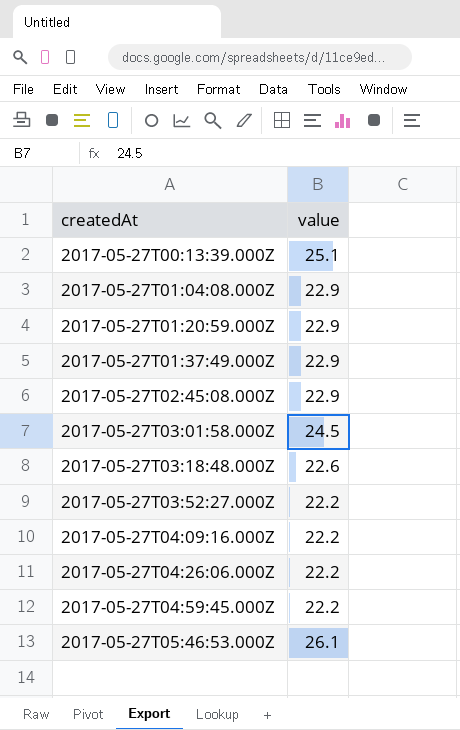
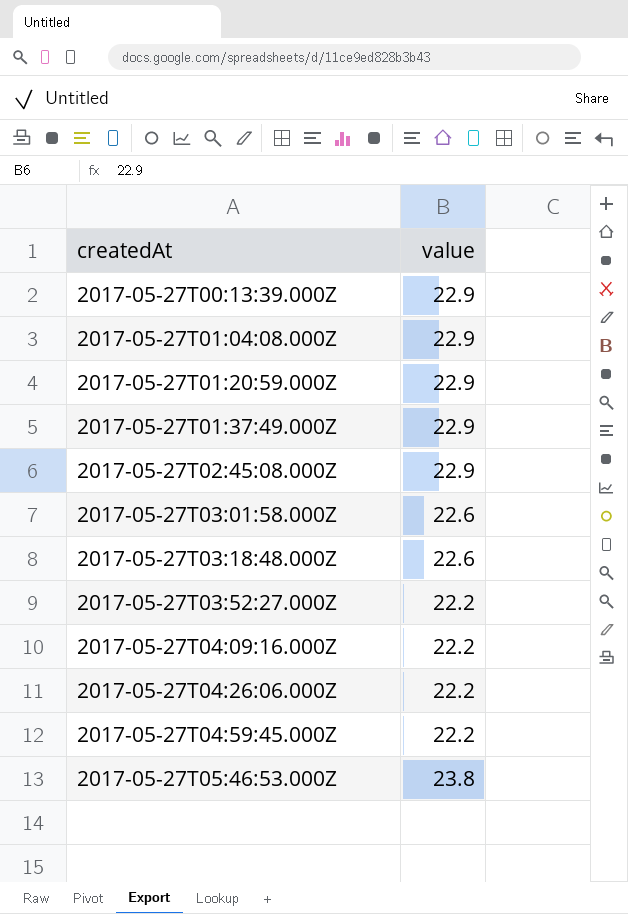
2017-05-27T00:13:39.000Z | value: 25.1 -> 22.9
2017-05-27T03:01:58.000Z | value: 24.5 -> 22.6
2017-05-27T05:46:53.000Z | value: 26.1 -> 23.8

